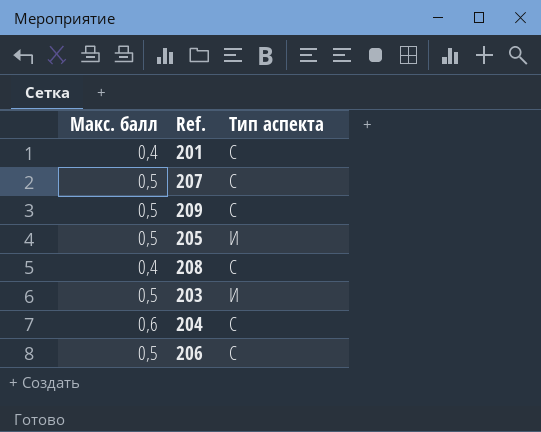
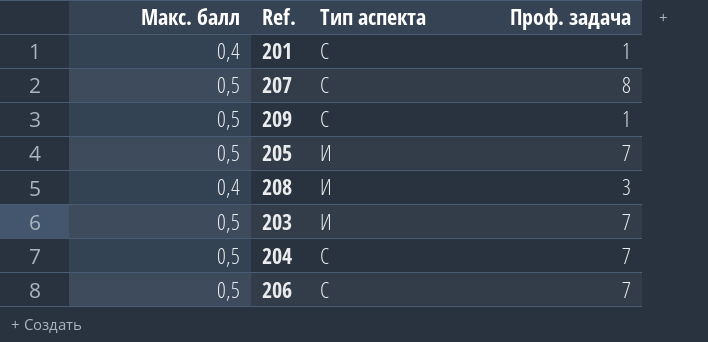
column Проф. задача | position: none -> 4
208 | Тип аспекта: С -> И
204 | Макс. балл: 0,6 -> 0,5

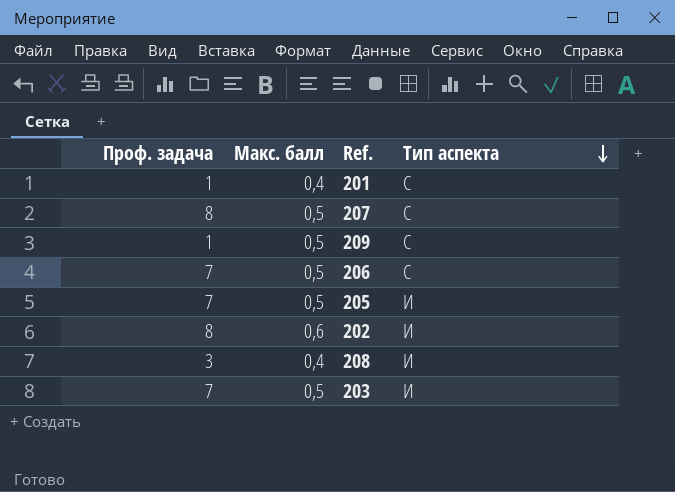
row order: none -> Тип аспекта descending
column Проф. задача | position: 4 -> 1
row 204: 0,5 | С | 7 -> none
row 202: none -> 8 | 0,6 | И

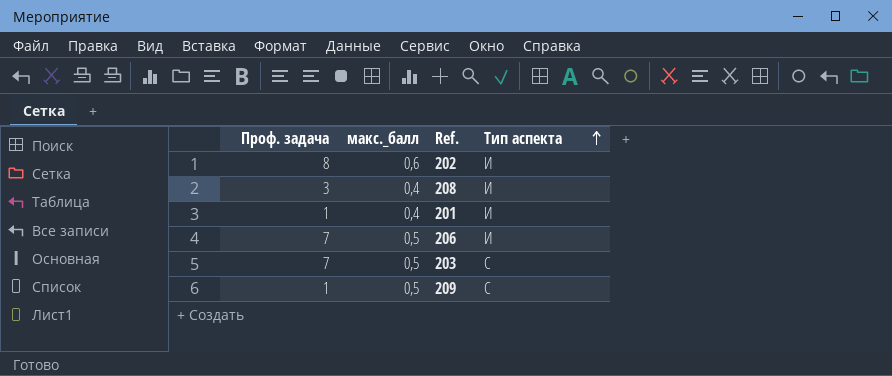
row order: Тип аспекта descending -> Тип аспекта ascending
column name: Макс. балл -> макс._балл
row 207: 8 | 0,5 | С -> none
row 205: 7 | 0,5 | И -> none
201 | Тип аспекта: С -> И
206 | Тип аспекта: С -> И
203 | Тип аспекта: И -> С

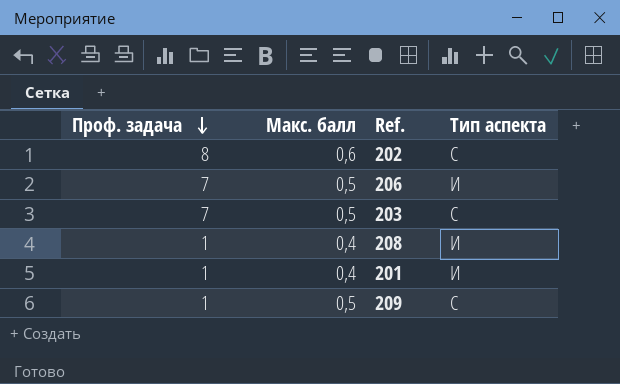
row order: Тип аспекта ascending -> Проф. задача descending
column name: макс._балл -> Макс. балл
202 | Тип аспекта: И -> С
208 | Проф. задача: 3 -> 1

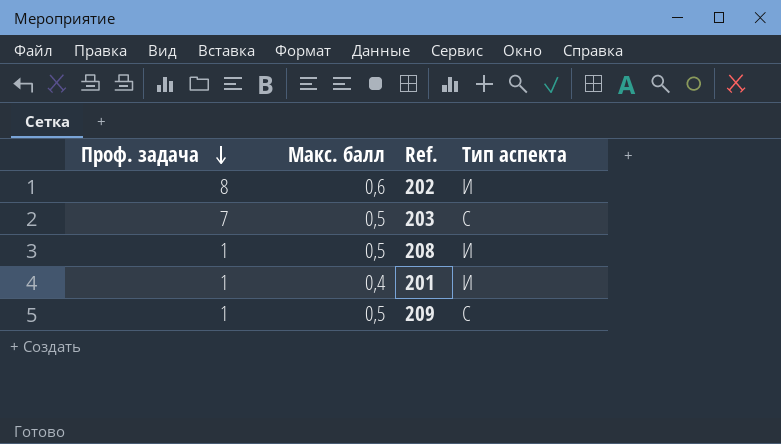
row 206: 7 | 0,5 | И -> none
202 | Тип аспекта: С -> И
208 | Макс. балл: 0,4 -> 0,5

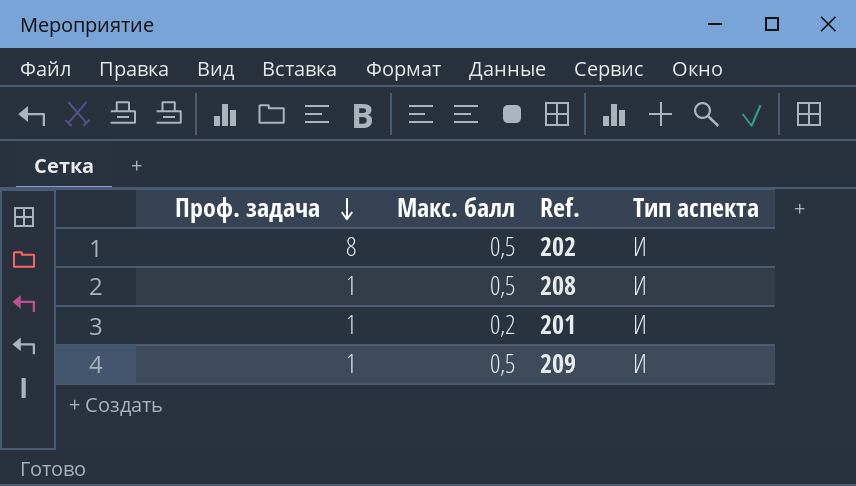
row 203: 7 | 0,5 | С -> none
202 | Макс. балл: 0,6 -> 0,5
201 | Макс. балл: 0,4 -> 0,2
209 | Тип аспекта: С -> И

